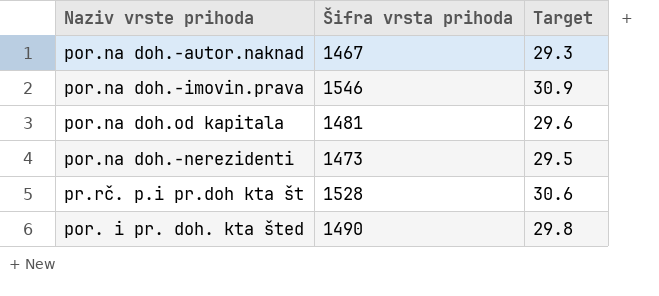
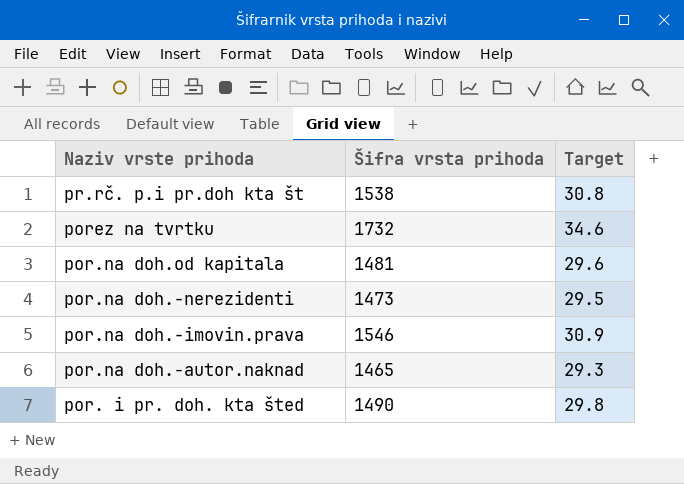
row order: none -> Naziv vrste prihoda descending
pr.rč. p.i pr.doh kta št | Šifra vrsta prihoda: 1528 -> 1538
pr.rč. p.i pr.doh kta št | Target: 30.6 -> 30.8
row porez na tvrtku: none -> 1732 | 34.6
por.na doh.-autor.naknad | Šifra vrsta prihoda: 1467 -> 1465

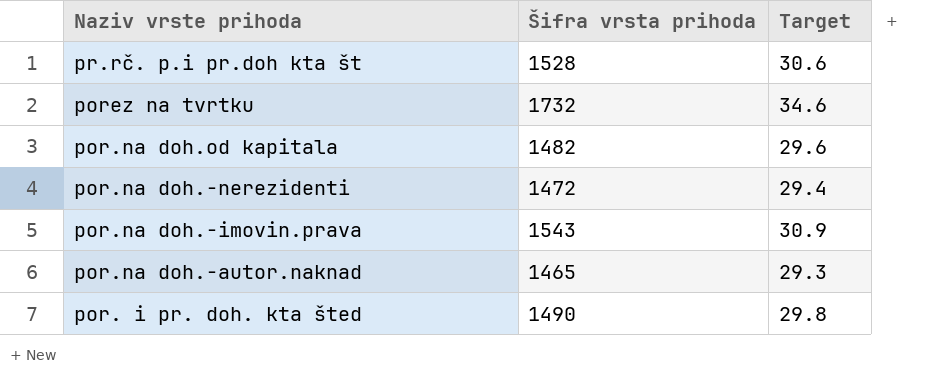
pr.rč. p.i pr.doh kta št | Šifra vrsta prihoda: 1538 -> 1528
pr.rč. p.i pr.doh kta št | Target: 30.8 -> 30.6
por.na doh.od kapitala | Šifra vrsta prihoda: 1481 -> 1482
por.na doh.-nerezidenti | Šifra vrsta prihoda: 1473 -> 1472
por.na doh.-nerezidenti | Target: 29.5 -> 29.4
por.na doh.-imovin.prava | Šifra vrsta prihoda: 1546 -> 1543

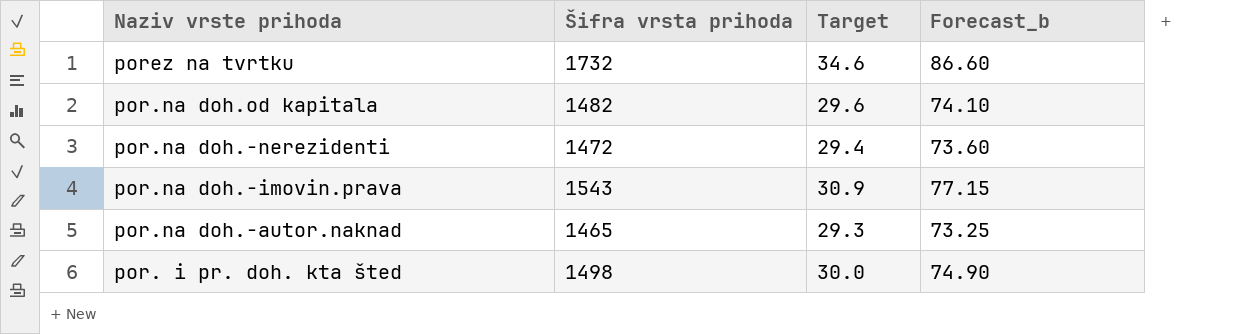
column Forecast_b | formula: none -> [Šifra vrsta prihoda] * 0.05
row pr.rč. p.i pr.doh kta št: 1528 | 30.6 -> none
por. i pr. doh. kta šted | Šifra vrsta prihoda: 1490 -> 1498
por. i pr. doh. kta šted | Target: 29.8 -> 30.0

